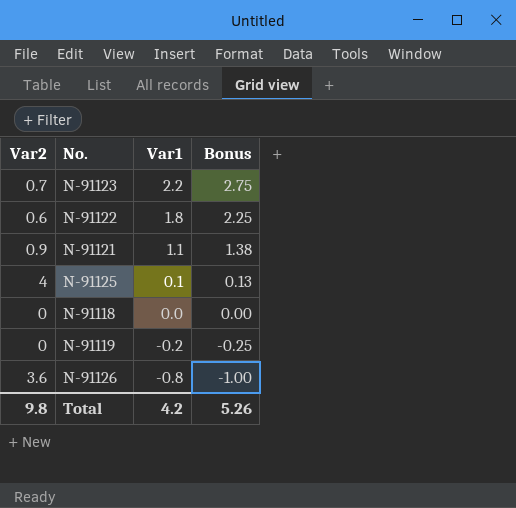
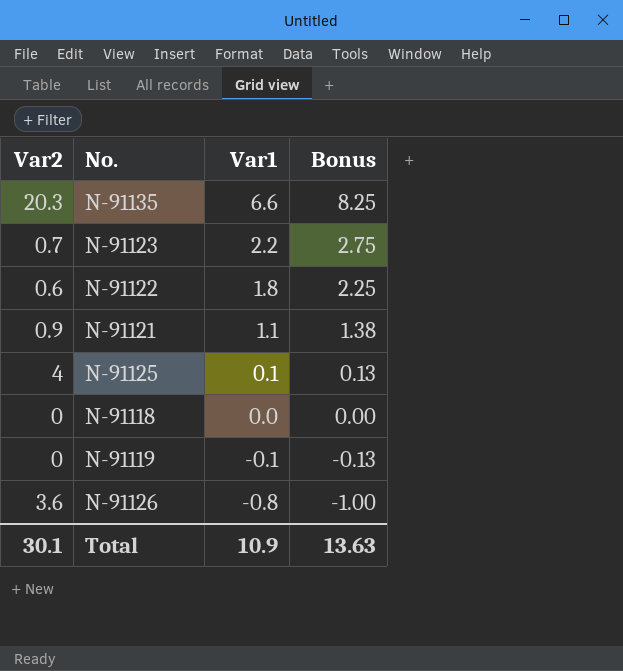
row N-91135: none -> 20.3 | 6.6 | 8.25
N-91119 | Var1: -0.2 -> -0.1
N-91119 | Bonus: -0.25 -> -0.13
Total | Var2: 9.8 -> 30.1
Total | Var1: 4.2 -> 10.9
Total | Bonus: 5.26 -> 13.63

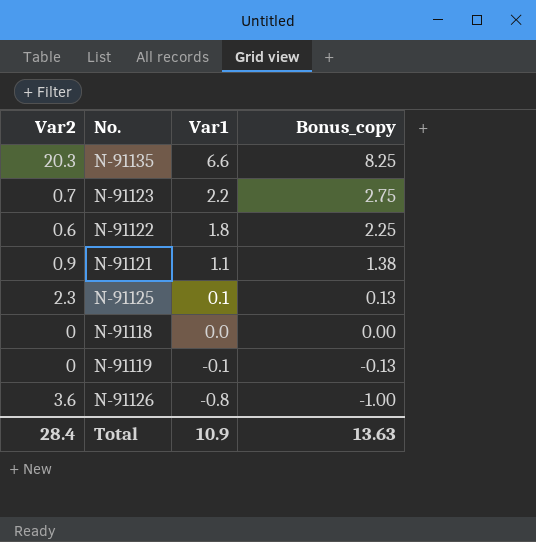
column name: Bonus -> Bonus_copy
N-91125 | Var2: 4 -> 2.3
Total | Var2: 30.1 -> 28.4

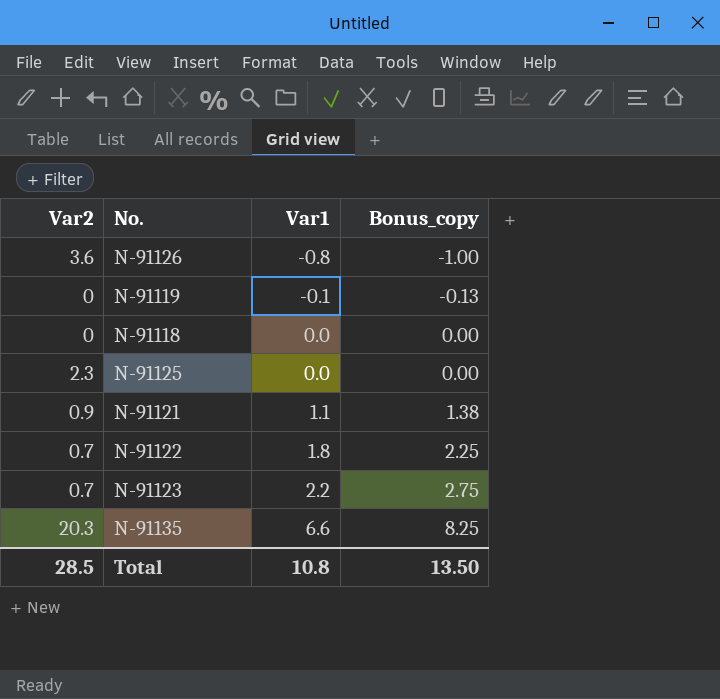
row order: Var1 descending -> Var1 ascending
N-91125 | Var1: 0.1 -> 0.0
N-91125 | Bonus_copy: 0.13 -> 0.00
N-91122 | Var2: 0.6 -> 0.7
Total | Var2: 28.4 -> 28.5
Total | Var1: 10.9 -> 10.8
Total | Bonus_copy: 13.63 -> 13.50

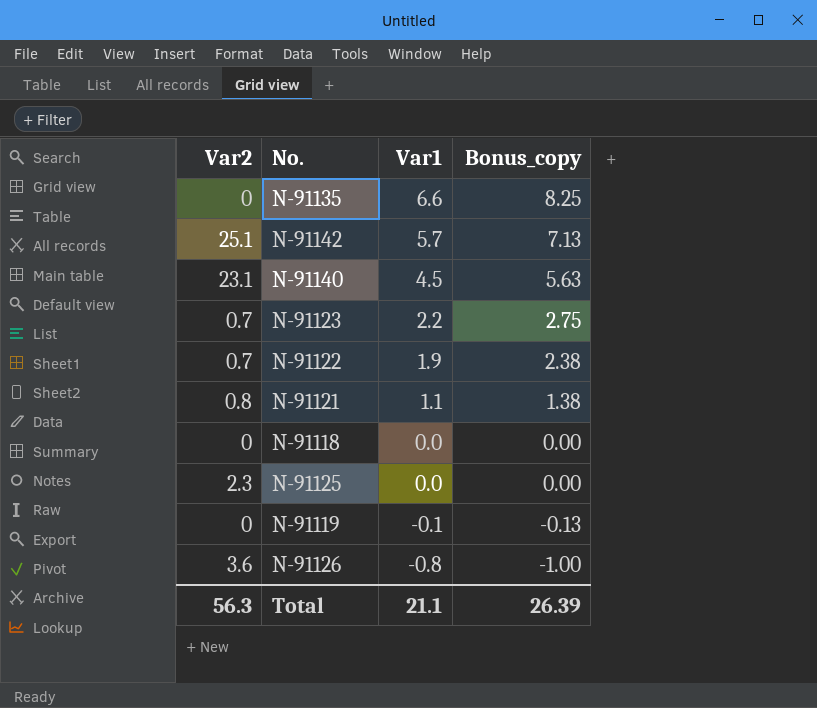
row order: Var1 ascending -> Var1 descending
N-91135 | Var2: 20.3 -> 0
row N-91142: none -> 25.1 | 5.7 | 7.13
row N-91140: none -> 23.1 | 4.5 | 5.63
N-91122 | Var1: 1.8 -> 1.9
N-91122 | Bonus_copy: 2.25 -> 2.38
N-91121 | Var2: 0.9 -> 0.8
Total | Var2: 28.5 -> 56.3
Total | Var1: 10.8 -> 21.1
Total | Bonus_copy: 13.50 -> 26.39

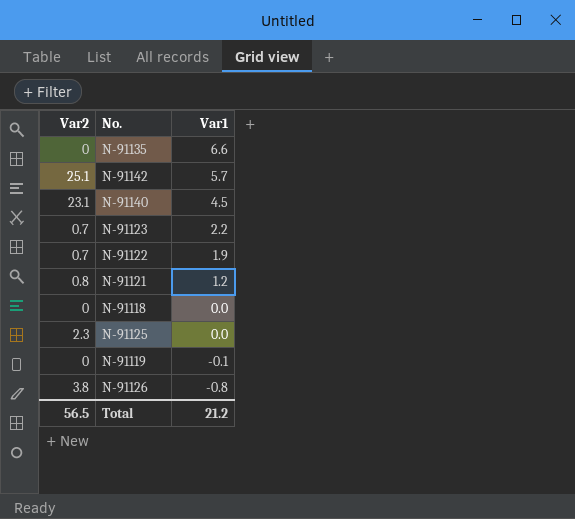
column Bonus_copy | formula: [Var1] * 1.25 -> none
N-91121 | Var1: 1.1 -> 1.2
N-91126 | Var2: 3.6 -> 3.8
Total | Var2: 56.3 -> 56.5
Total | Var1: 21.1 -> 21.2

